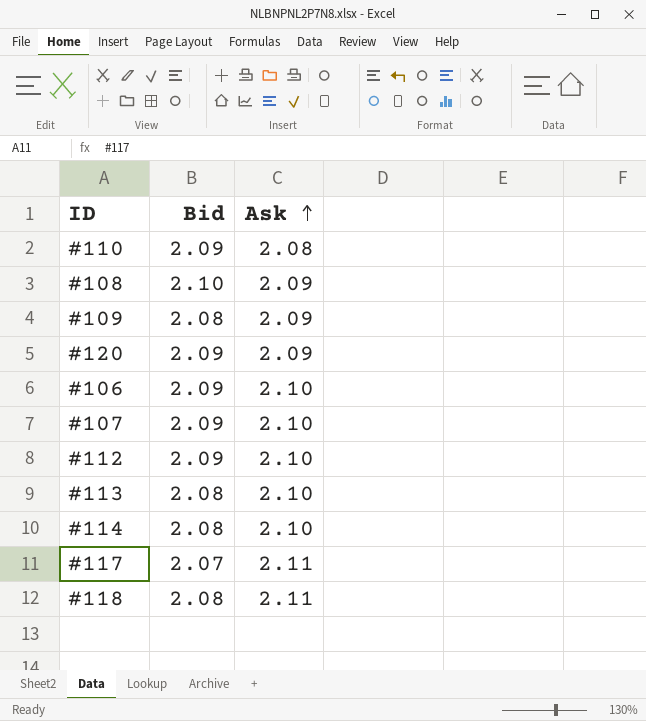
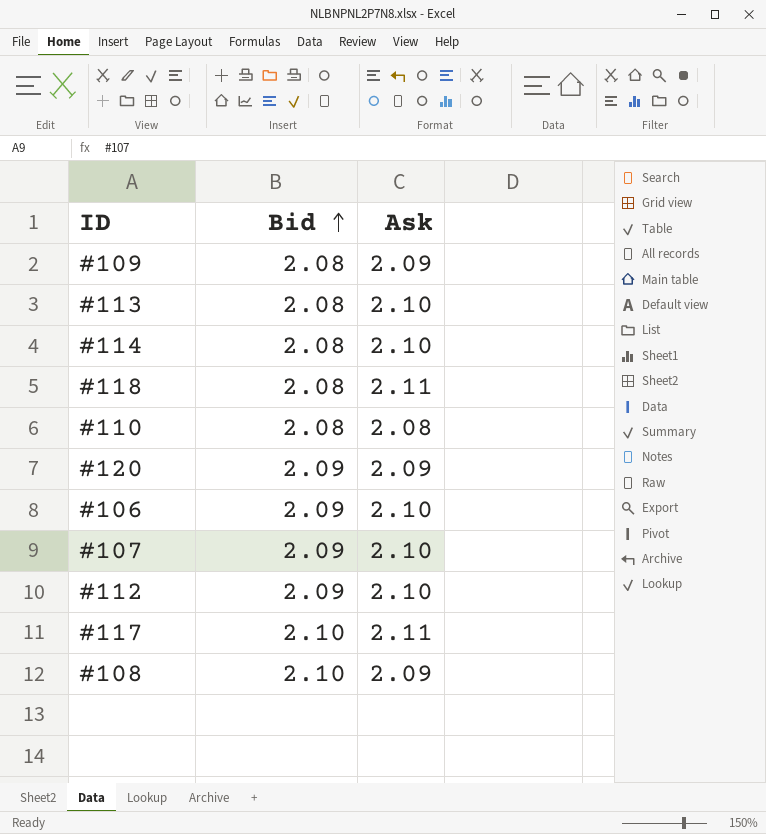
row order: Ask ascending -> Bid ascending
#110 | Bid: 2.09 -> 2.08
#117 | Bid: 2.07 -> 2.10

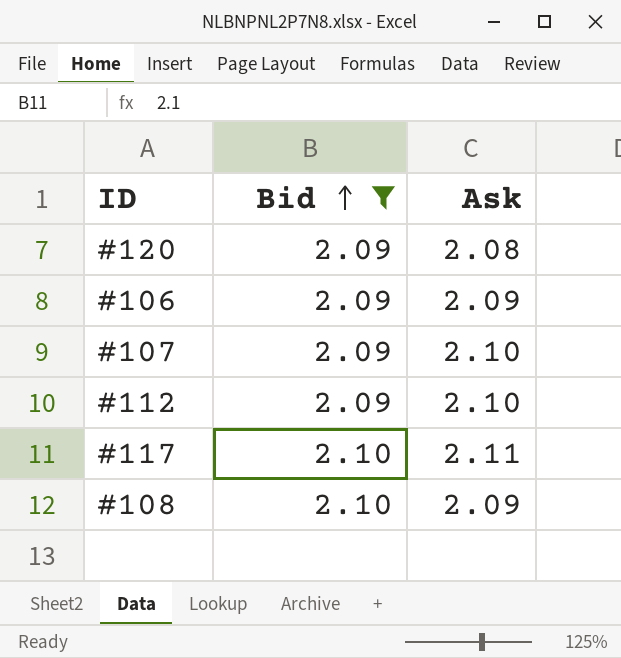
filter: none -> Bid != 2.08
#120 | Ask: 2.09 -> 2.08
#106 | Ask: 2.10 -> 2.09

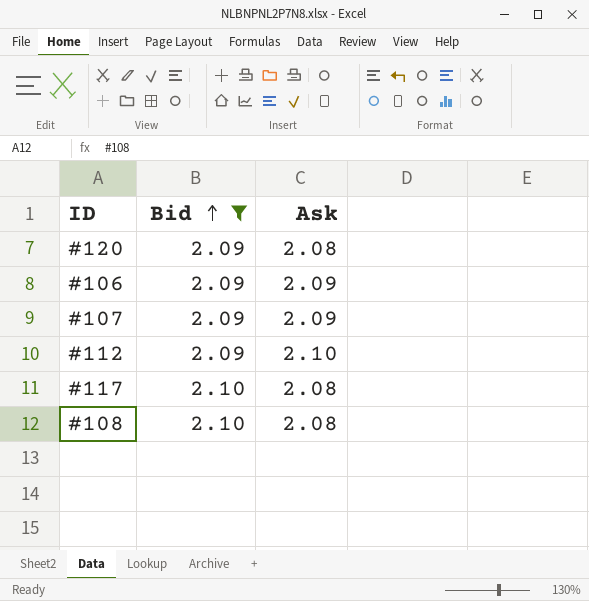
#107 | Ask: 2.10 -> 2.09
#117 | Ask: 2.11 -> 2.08
#108 | Ask: 2.09 -> 2.08

